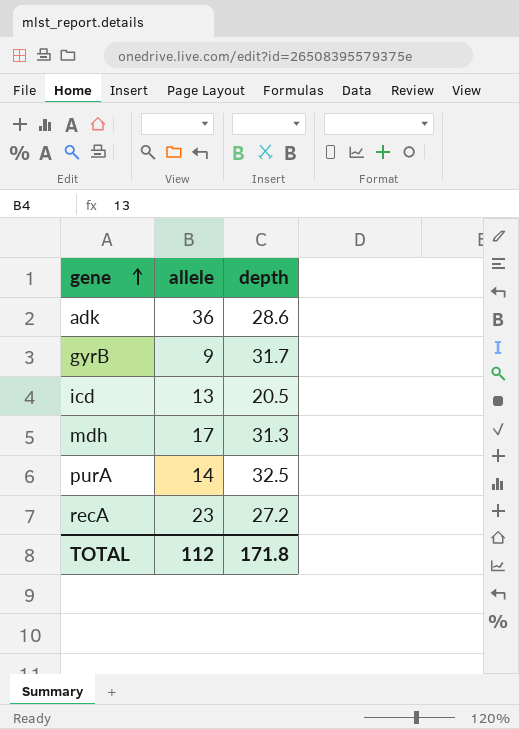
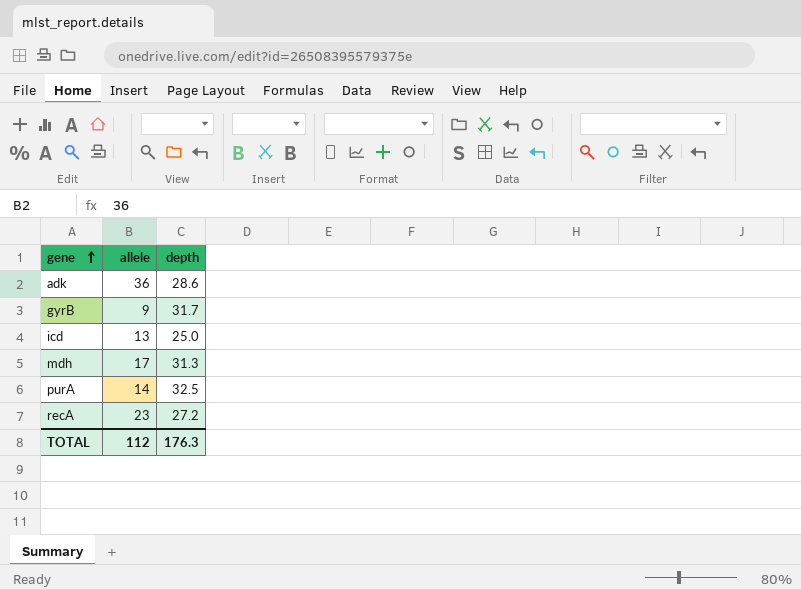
icd | depth: 20.5 -> 25.0
TOTAL | depth: 171.8 -> 176.3

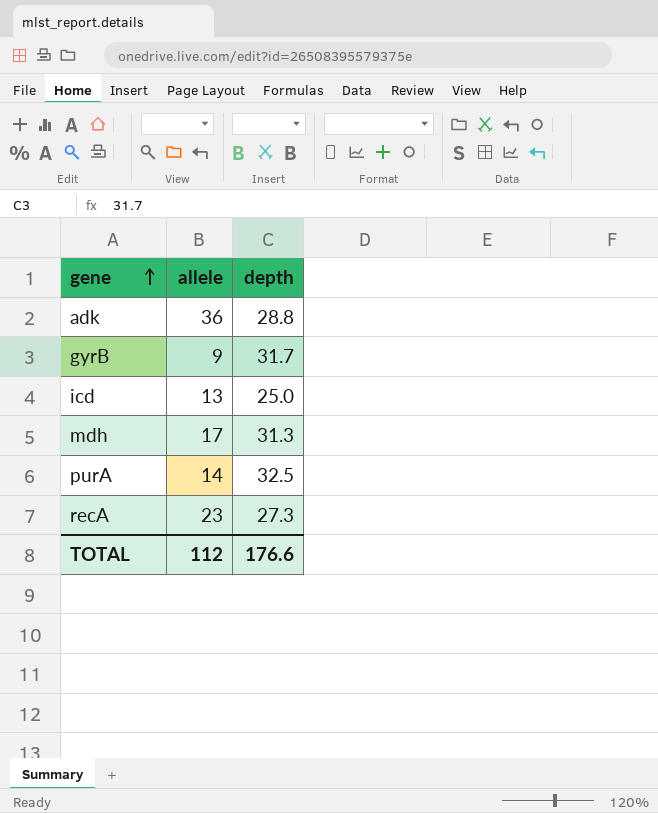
adk | depth: 28.6 -> 28.8
recA | depth: 27.2 -> 27.3
TOTAL | depth: 176.3 -> 176.6

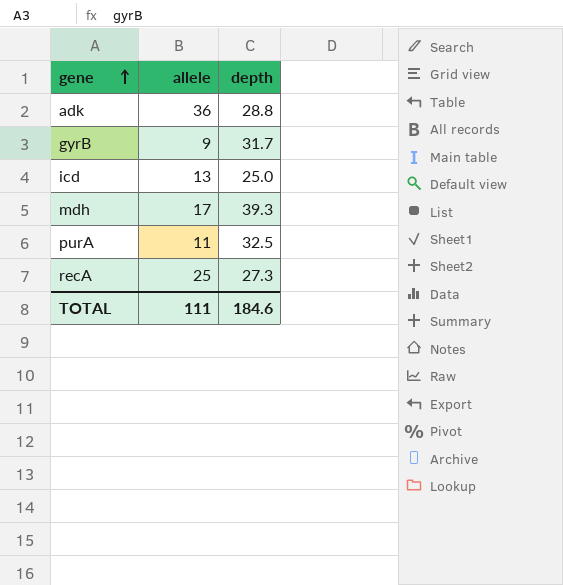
mdh | depth: 31.3 -> 39.3
purA | allele: 14 -> 11
recA | allele: 23 -> 25
TOTAL | allele: 112 -> 111
TOTAL | depth: 176.6 -> 184.6

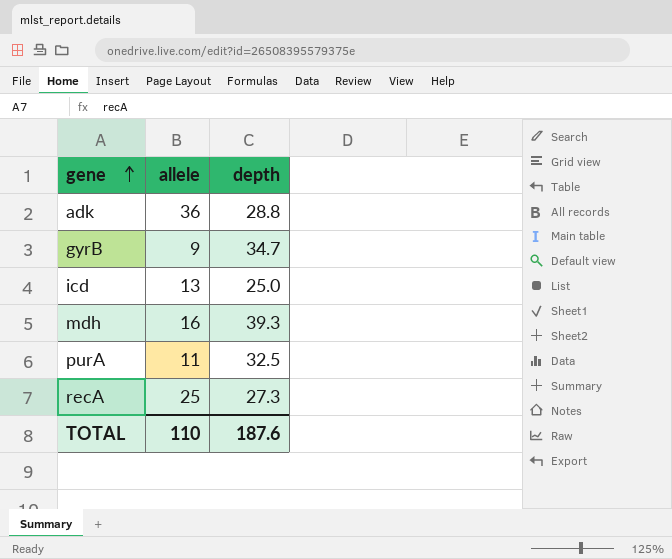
gyrB | depth: 31.7 -> 34.7
mdh | allele: 17 -> 16
TOTAL | allele: 111 -> 110
TOTAL | depth: 184.6 -> 187.6

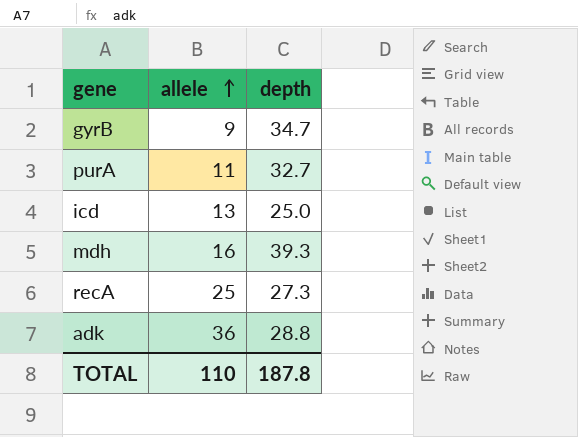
row order: gene ascending -> allele ascending
purA | depth: 32.5 -> 32.7
TOTAL | depth: 187.6 -> 187.8

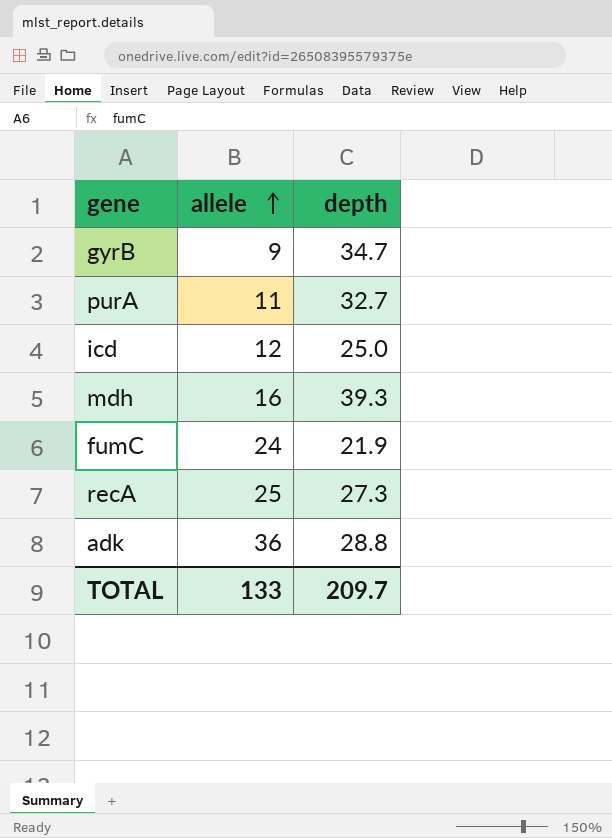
icd | allele: 13 -> 12
row fumC: none -> 24 | 21.9
TOTAL | allele: 110 -> 133
TOTAL | depth: 187.8 -> 209.7

